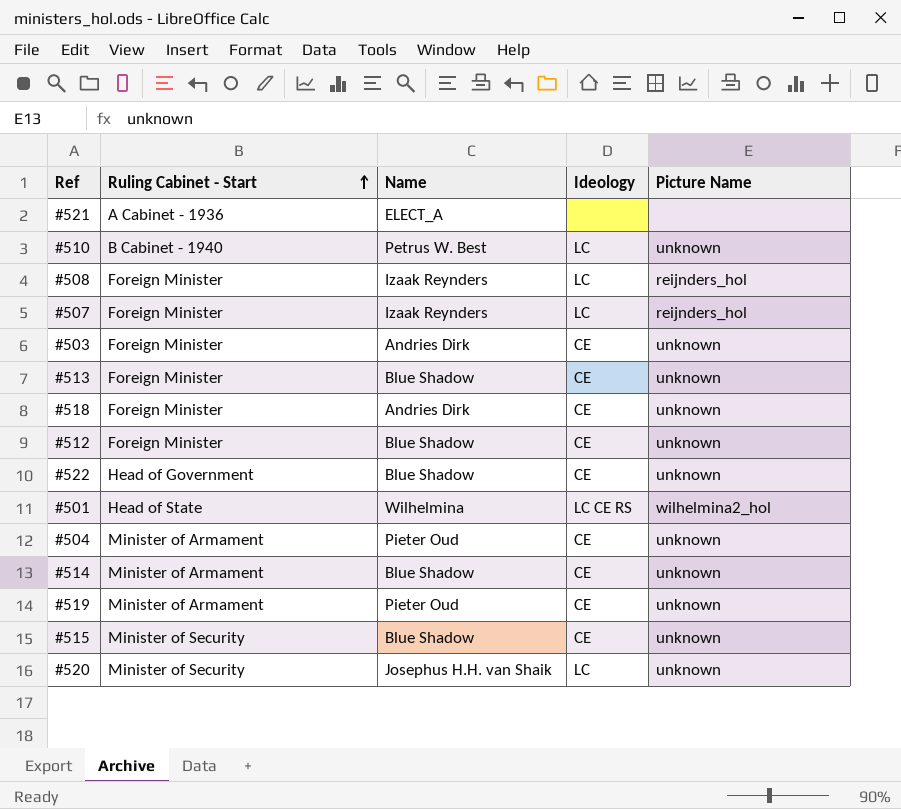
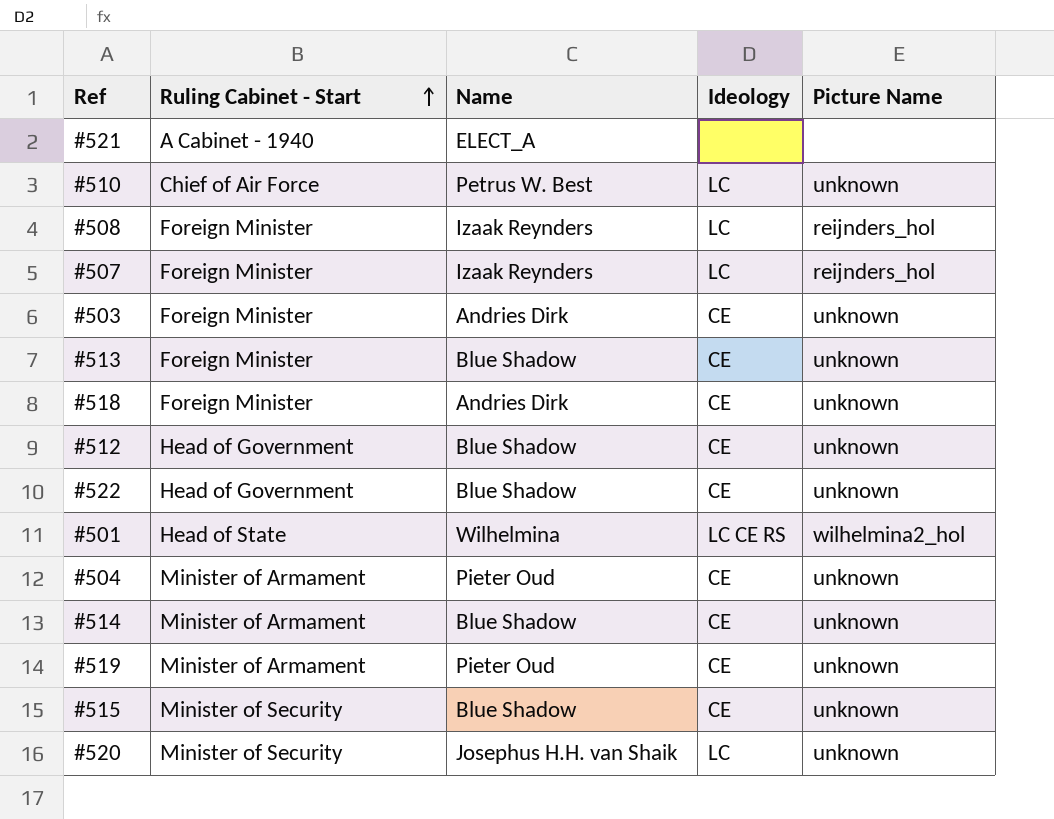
#521 | Ruling Cabinet - Start: A Cabinet - 1936 -> A Cabinet - 1940
#510 | Ruling Cabinet - Start: B Cabinet - 1940 -> Chief of Air Force
#512 | Ruling Cabinet - Start: Foreign Minister -> Head of Government

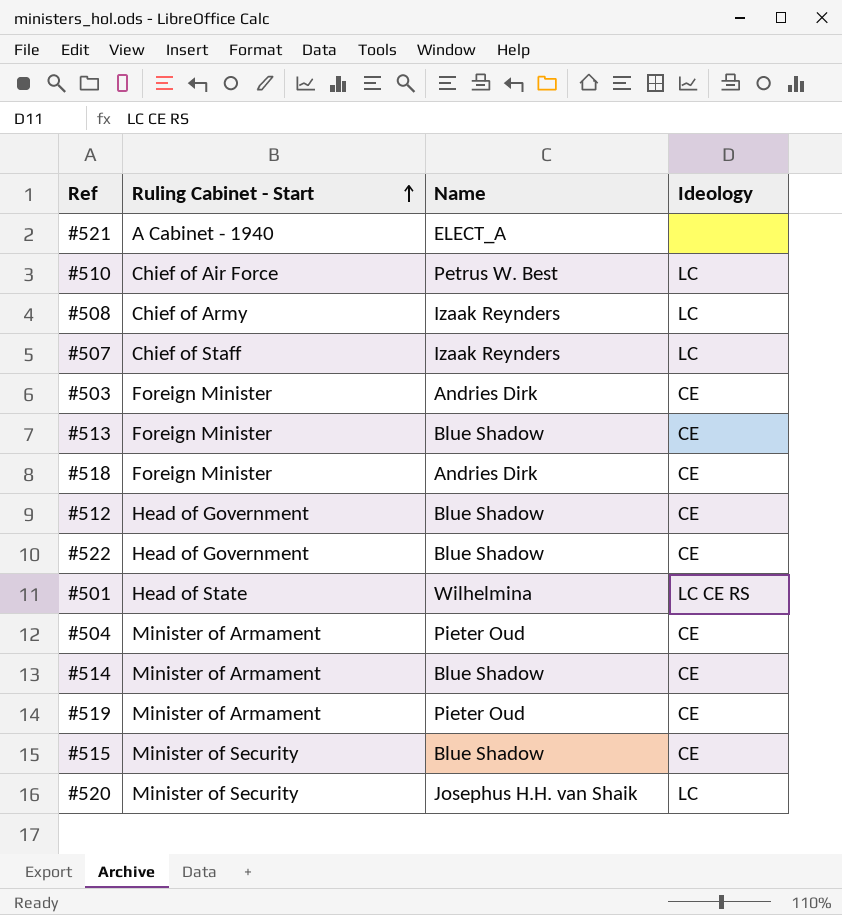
column Picture Name | position: 5 -> none
#508 | Ruling Cabinet - Start: Foreign Minister -> Chief of Army
#507 | Ruling Cabinet - Start: Foreign Minister -> Chief of Staff

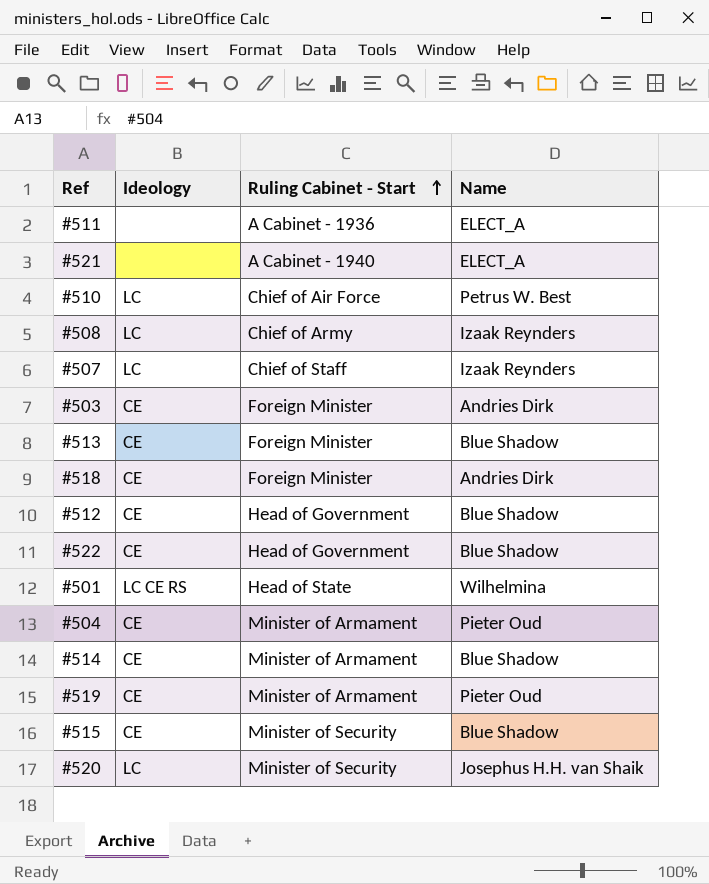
column Ideology | position: 4 -> 2
row #511: none -> none | A Cabinet - 1936 | ELECT_A

